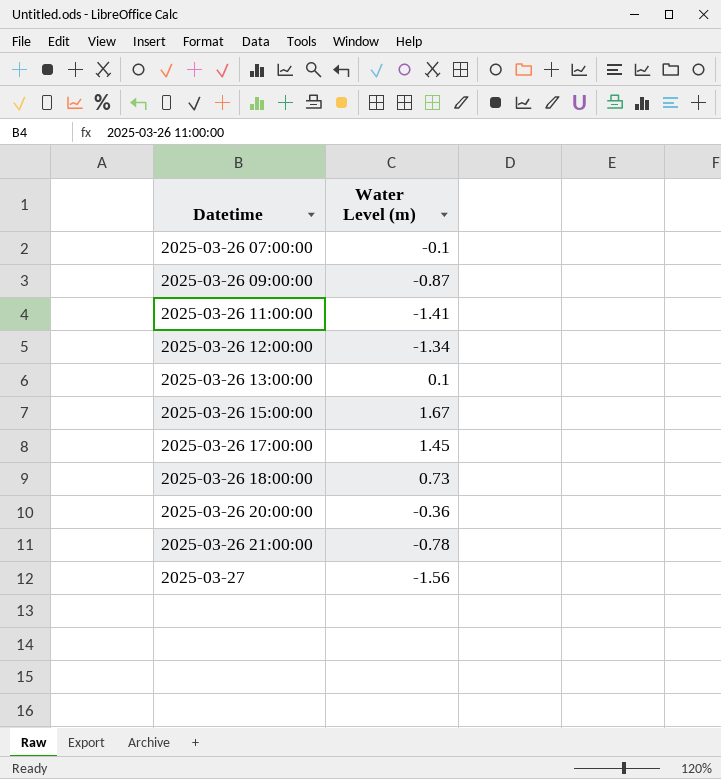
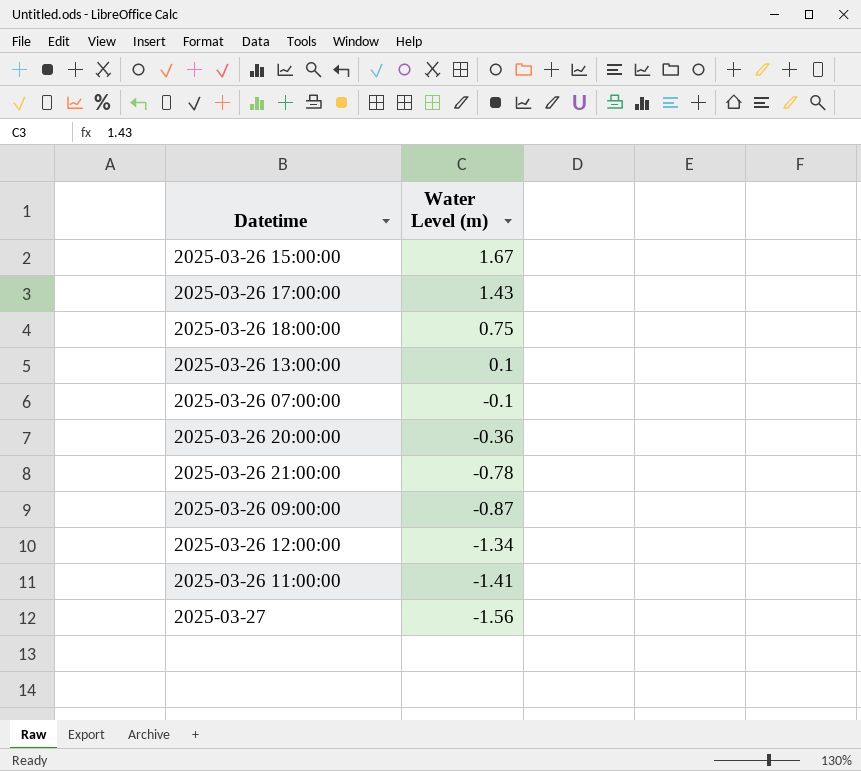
row order: Datetime ascending -> Water Level (m) descending
2025-03-26 17:00:00 | Water Level (m): 1.45 -> 1.43
2025-03-26 18:00:00 | Water Level (m): 0.73 -> 0.75

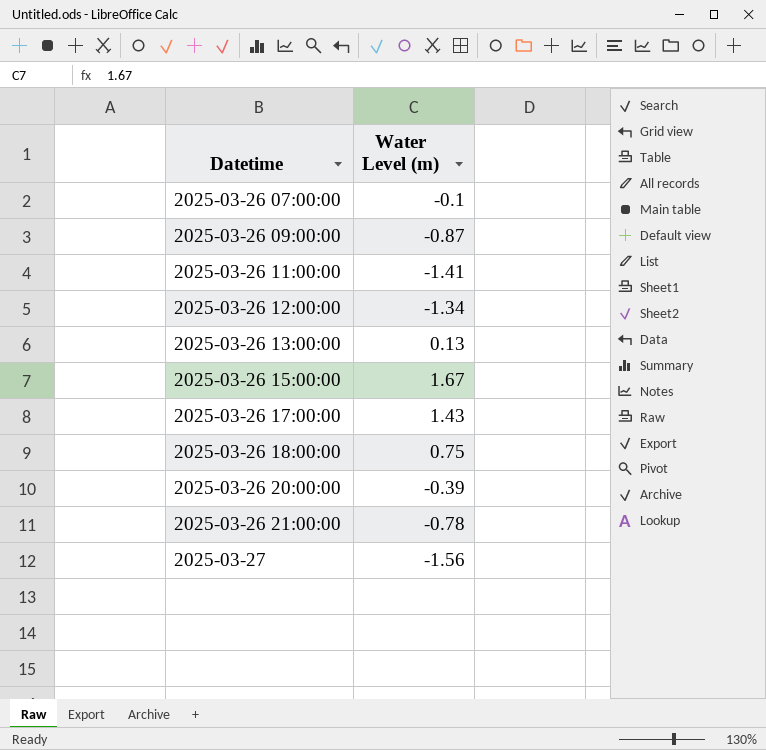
row order: Water Level (m) descending -> Datetime ascending
2025-03-26 13:00:00 | Water Level (m): 0.1 -> 0.13
2025-03-26 20:00:00 | Water Level (m): -0.36 -> -0.39

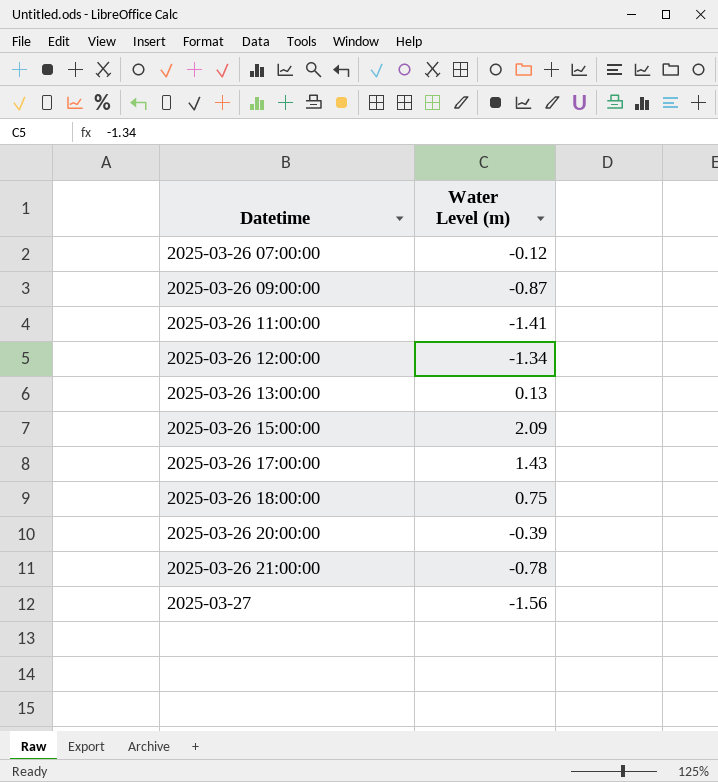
2025-03-26 07:00:00 | Water Level (m): -0.1 -> -0.12
2025-03-26 15:00:00 | Water Level (m): 1.67 -> 2.09

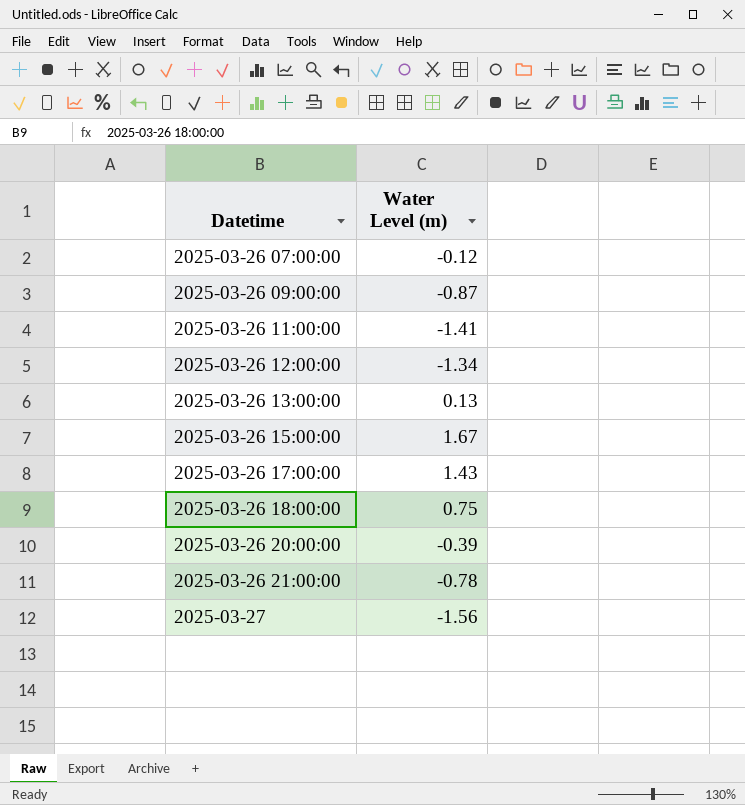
2025-03-26 15:00:00 | Water Level (m): 2.09 -> 1.67

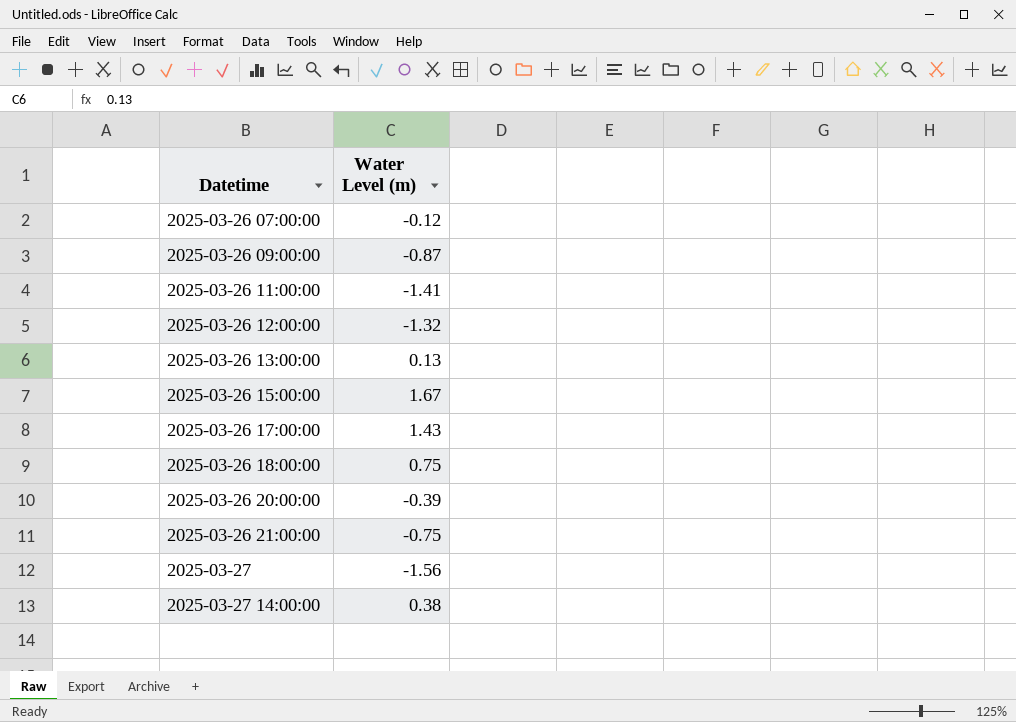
2025-03-26 12:00:00 | Water Level (m): -1.34 -> -1.32
2025-03-26 21:00:00 | Water Level (m): -0.78 -> -0.75
row 2025-03-27 14:00:00: none -> 0.38

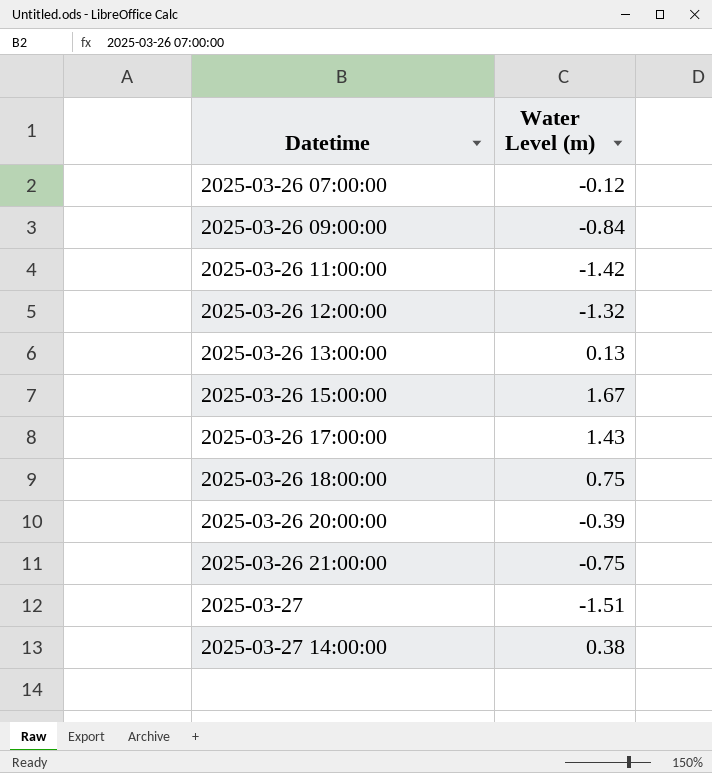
2025-03-26 09:00:00 | Water Level (m): -0.87 -> -0.84
2025-03-26 11:00:00 | Water Level (m): -1.41 -> -1.42
2025-03-27 | Water Level (m): -1.56 -> -1.51

